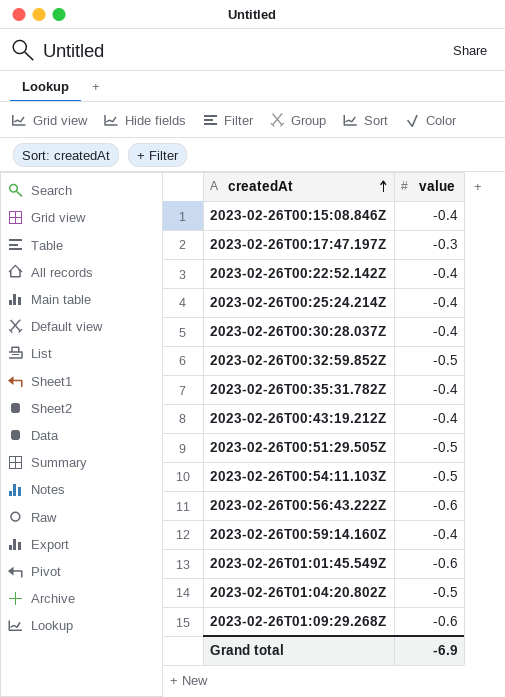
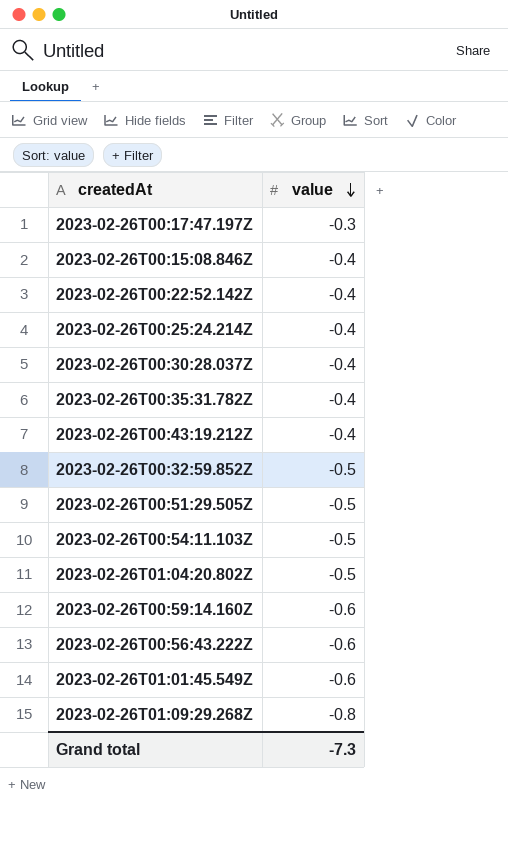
row order: createdAt ascending -> value descending
2023-02-26T00:59:14.160Z | value: -0.4 -> -0.6
2023-02-26T01:09:29.268Z | value: -0.6 -> -0.8
Grand total | value: -6.9 -> -7.3

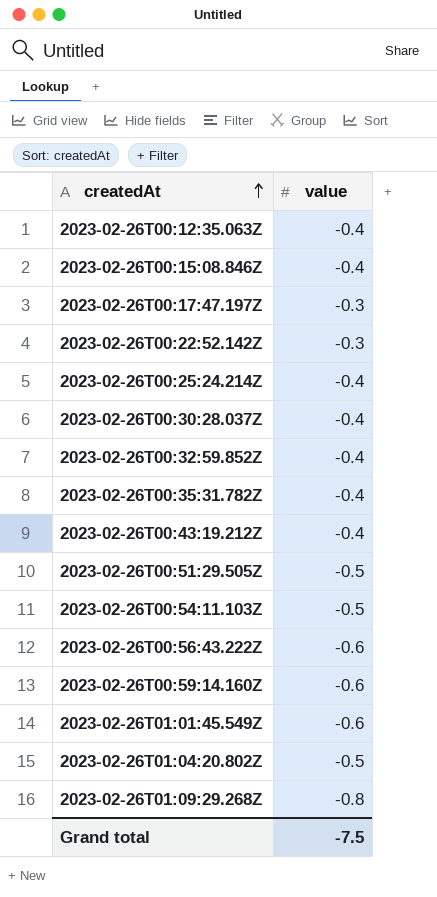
row order: value descending -> createdAt ascending
row 2023-02-26T00:12:35.063Z: none -> -0.4
2023-02-26T00:22:52.142Z | value: -0.4 -> -0.3
2023-02-26T00:32:59.852Z | value: -0.5 -> -0.4
Grand total | value: -7.3 -> -7.5

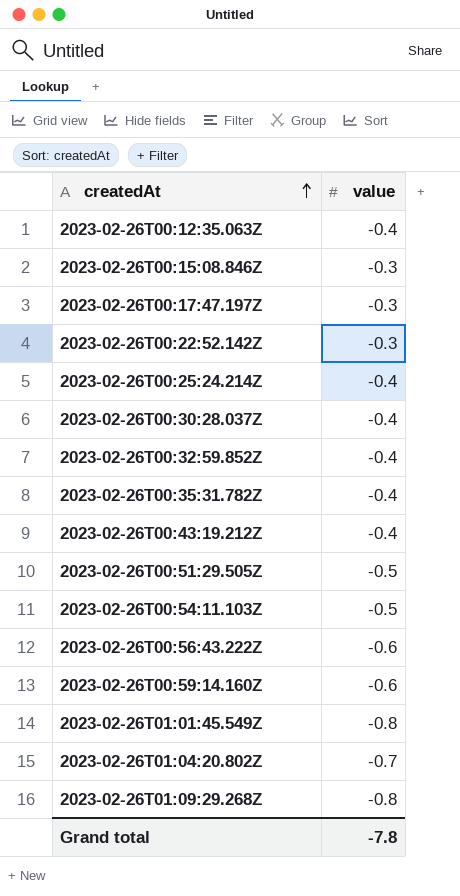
2023-02-26T00:15:08.846Z | value: -0.4 -> -0.3
2023-02-26T01:01:45.549Z | value: -0.6 -> -0.8
2023-02-26T01:04:20.802Z | value: -0.5 -> -0.7
Grand total | value: -7.5 -> -7.8

